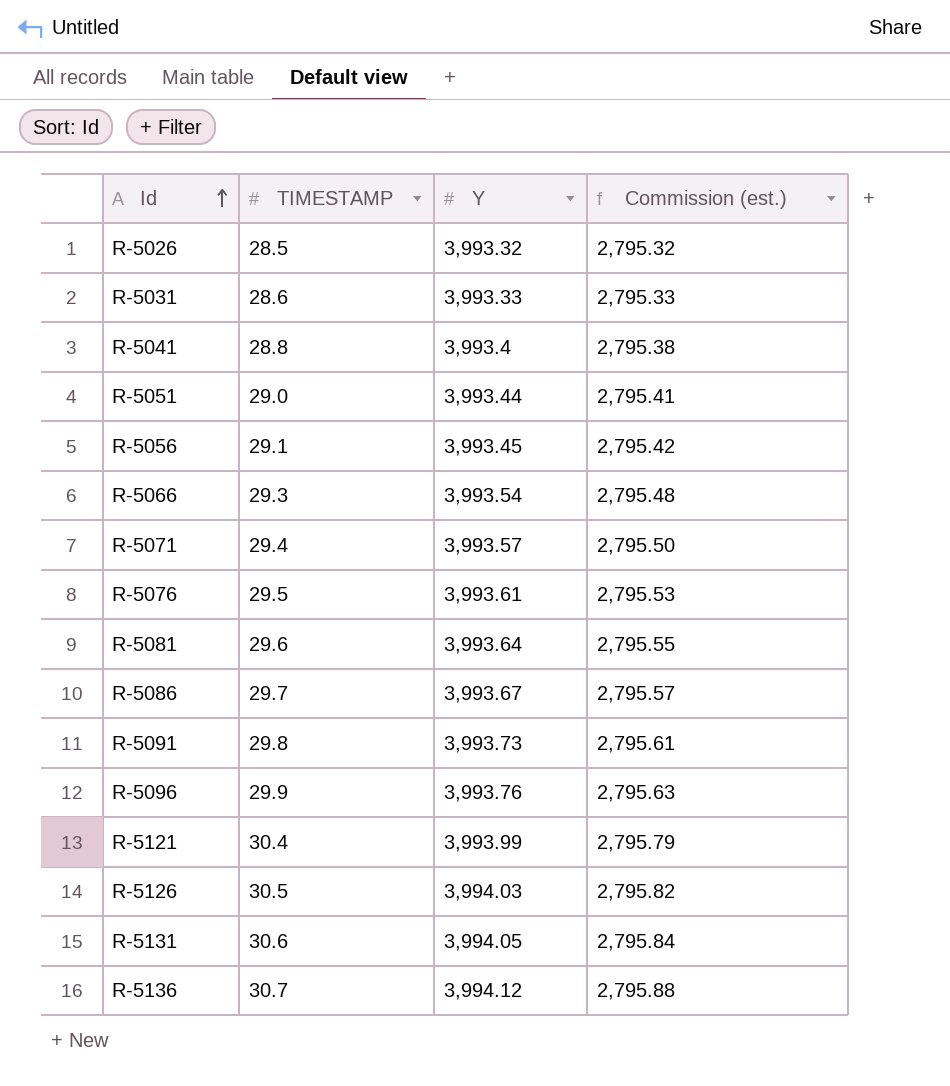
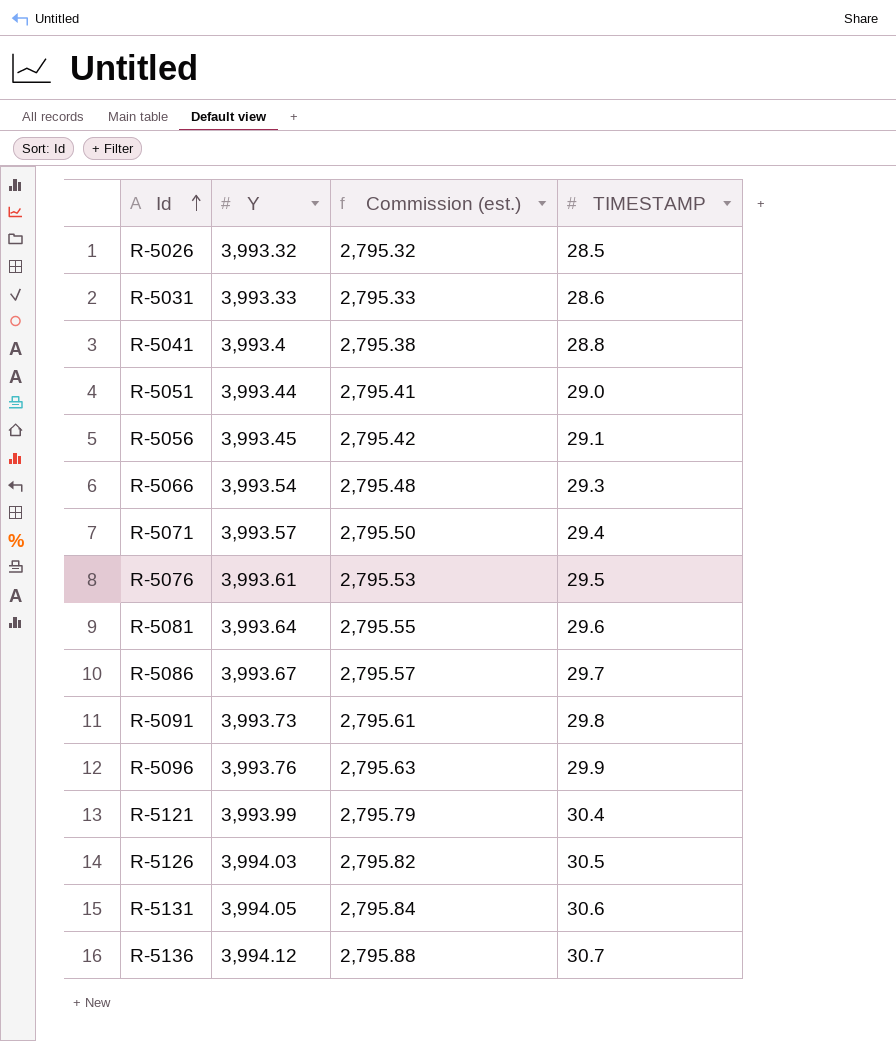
column TIMESTAMP | position: 2 -> 4

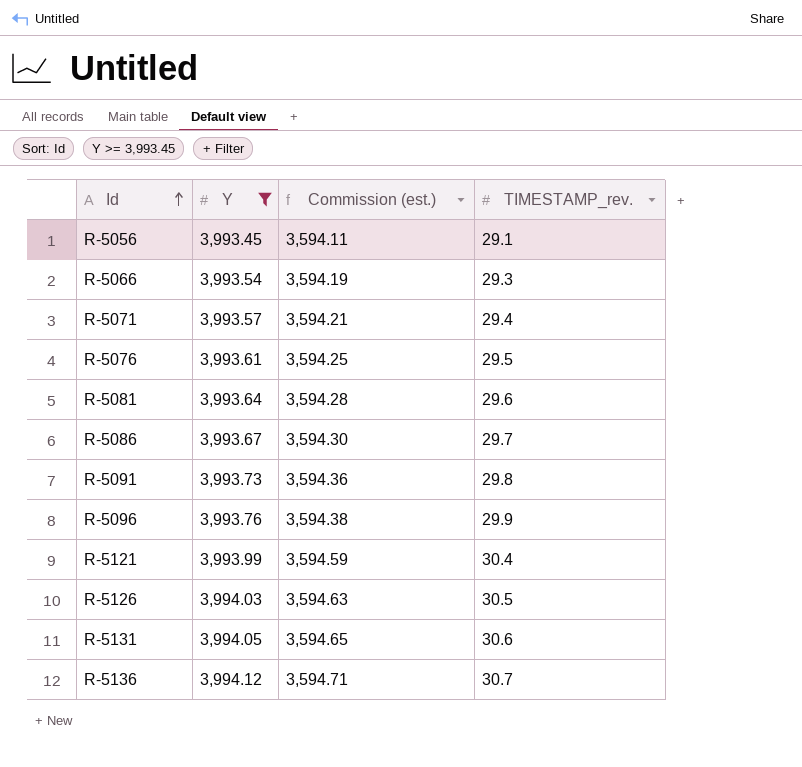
filter: none -> Y >= 3,993.45
column Commission (est.) | formula: [Y] * 0.7 -> [Y] * 0.9
column name: TIMESTAMP -> TIMESTAMP_rev.

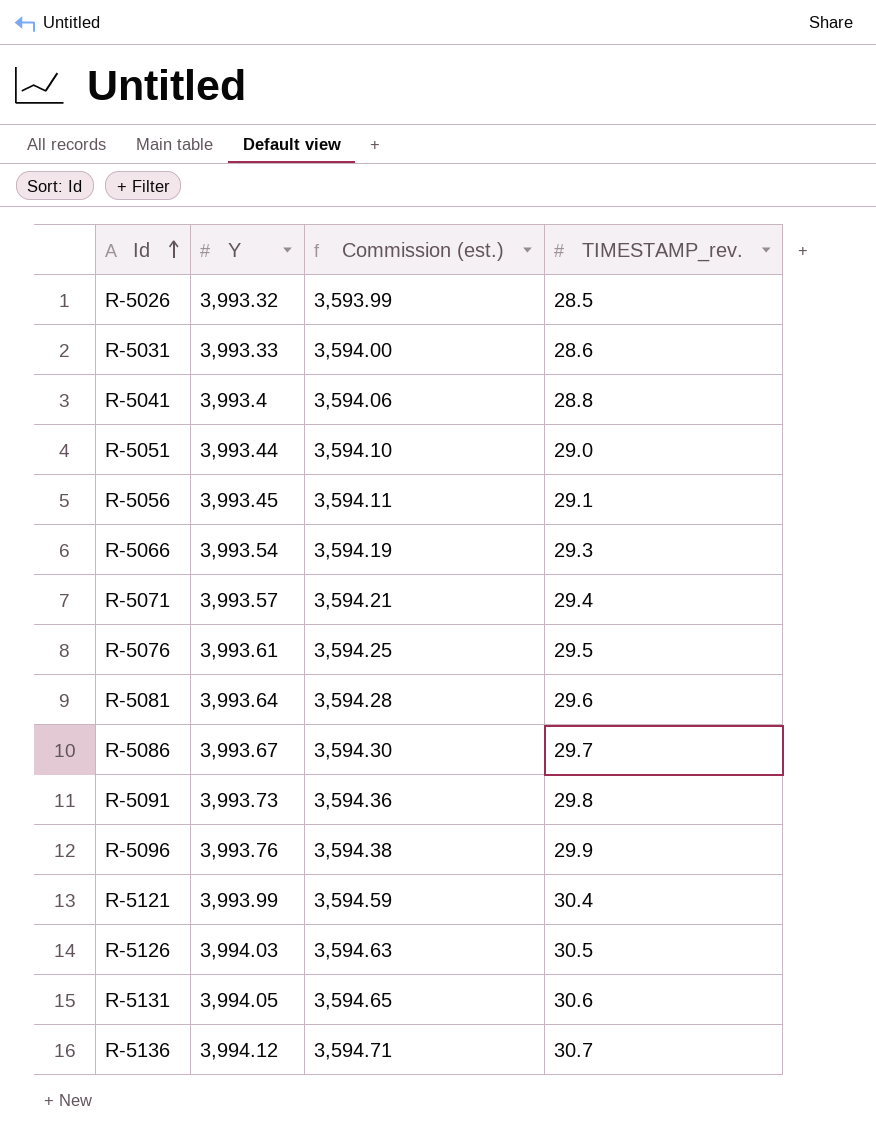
filter: Y >= 3,993.45 -> none

